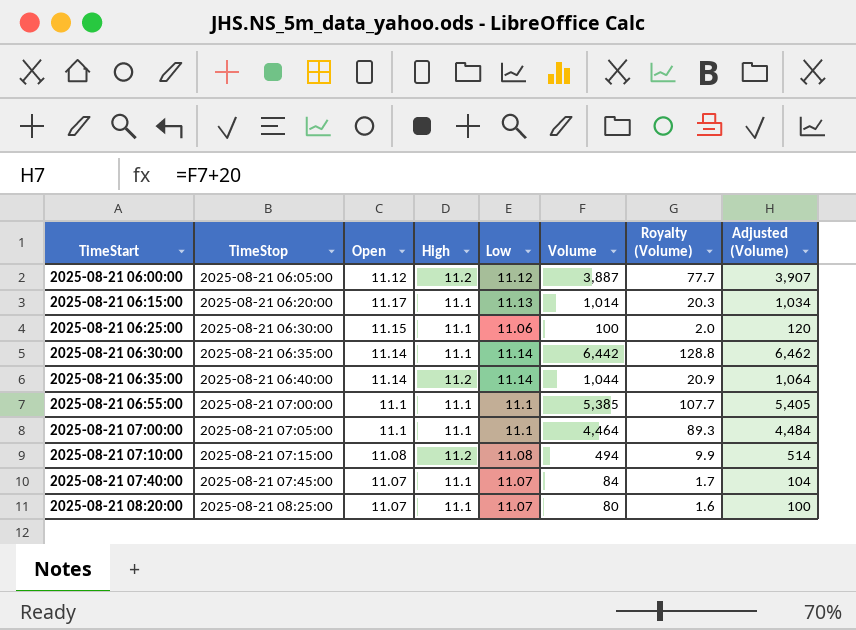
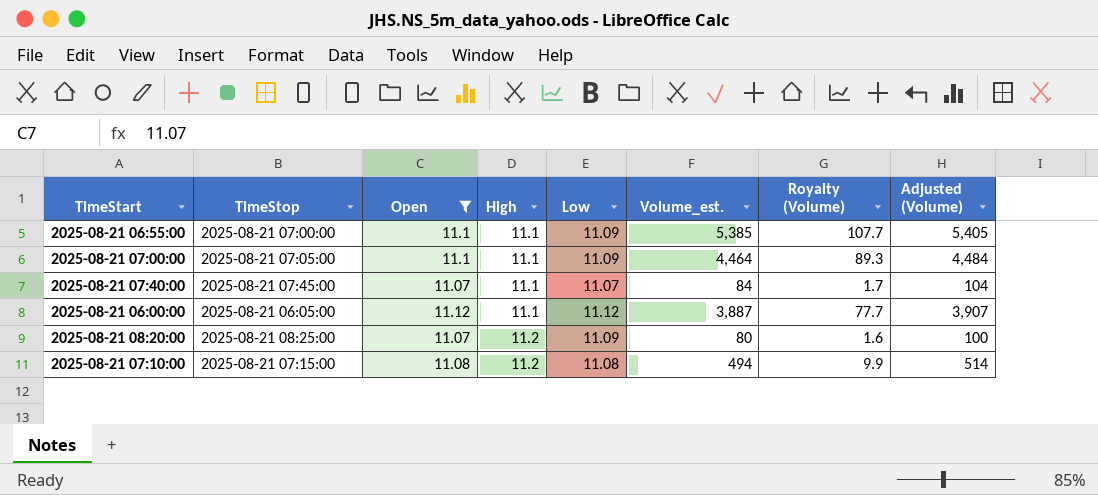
filter: none -> Open <= 11.12
row order: TimeStart ascending -> High ascending
column name: Volume -> Volume_est.
2025-08-21 06:55:00 | Low: 11.1 -> 11.09
2025-08-21 07:00:00 | Low: 11.1 -> 11.09
2025-08-21 06:00:00 | High: 11.2 -> 11.1
2025-08-21 08:20:00 | High: 11.1 -> 11.2
2025-08-21 08:20:00 | Low: 11.07 -> 11.09

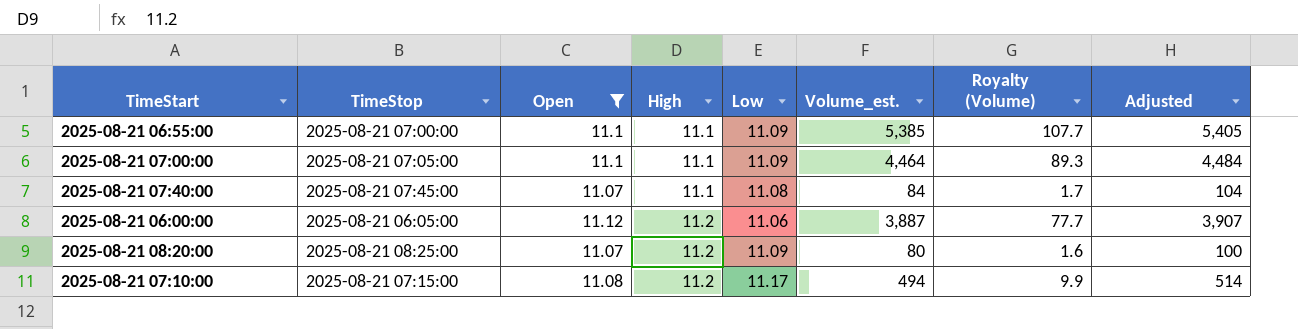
column name: Adjusted (Volume) -> Adjusted
2025-08-21 07:40:00 | Low: 11.07 -> 11.08
2025-08-21 06:00:00 | High: 11.1 -> 11.2
2025-08-21 06:00:00 | Low: 11.12 -> 11.06
2025-08-21 07:10:00 | Low: 11.08 -> 11.17

